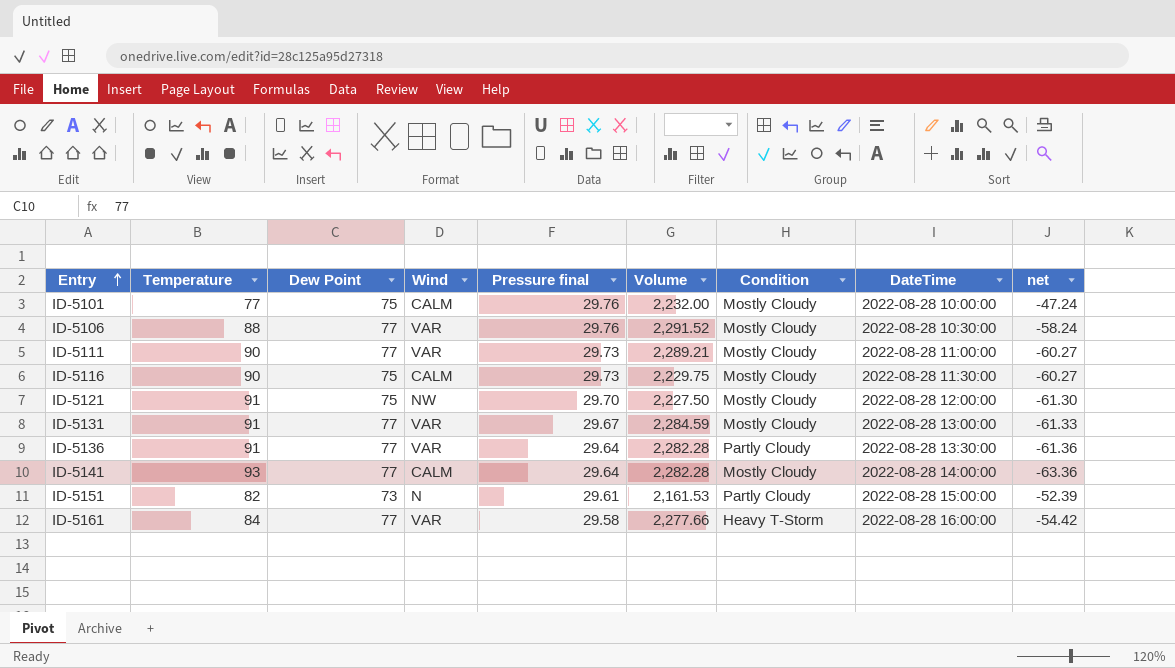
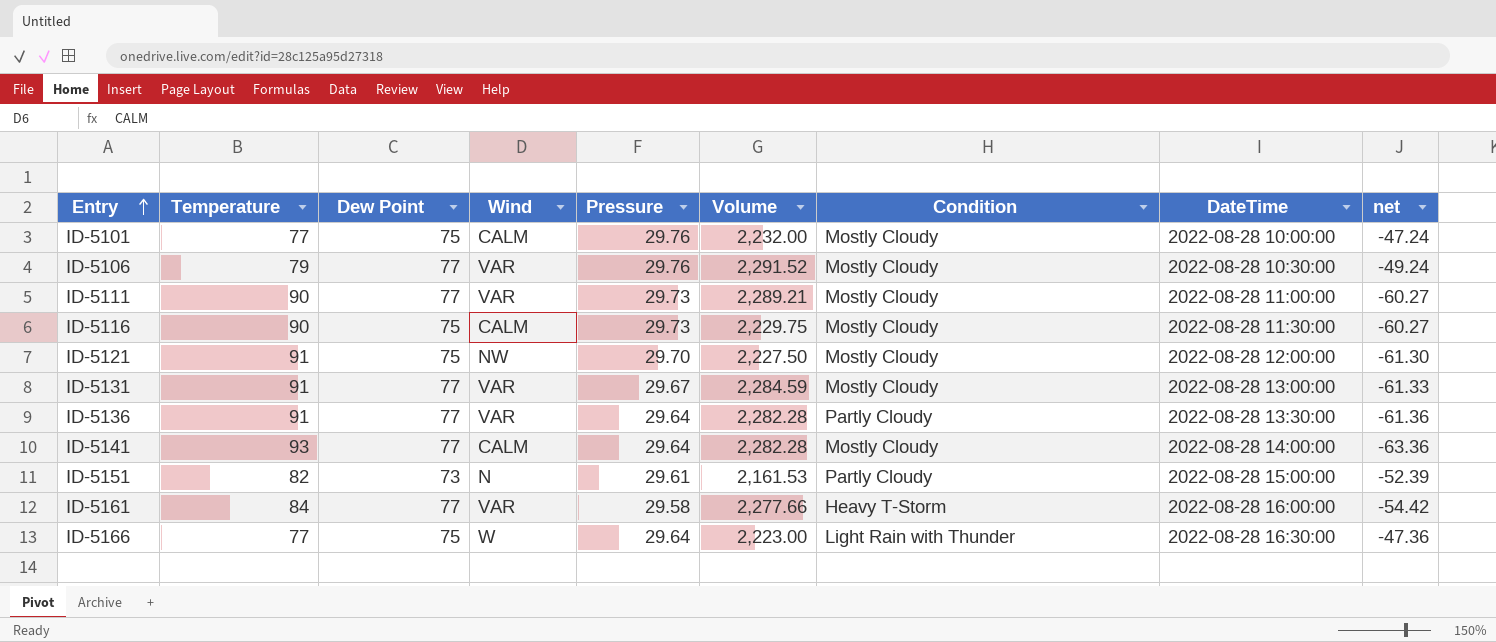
column name: Pressure final -> Pressure
ID-5106 | Temperature: 88 -> 79
ID-5106 | net: -58.24 -> -49.24
row ID-5166: none -> 77 | 75 | W | 29.64 | 2,223.00 | Light Rain with Thunder | 2022-08-28 16:30:00 | -47.36

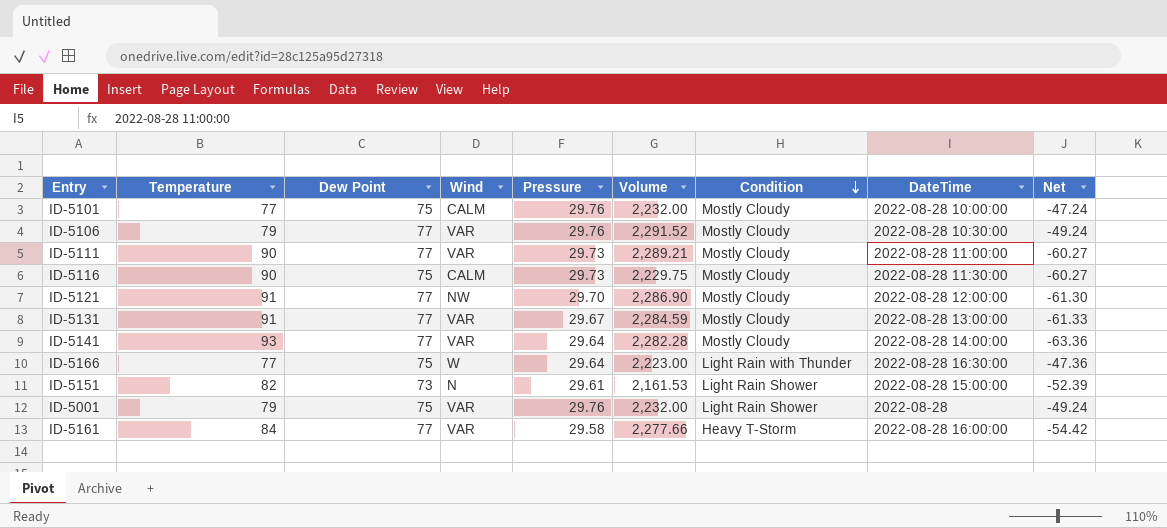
row order: Entry ascending -> Condition descending
column name: net -> Net
row ID-5136: 91 | 77 | VAR | 29.64 | 2,282.28 | Partly Cloudy | 2022-08-28 13:30:00 | -61.36 -> none
ID-5121 | Dew Point: 75 -> 77
ID-5121 | Volume: 2,227.50 -> 2,286.90
ID-5141 | Wind: CALM -> VAR
ID-5151 | Condition: Partly Cloudy -> Light Rain Shower
row ID-5001: none -> 79 | 75 | VAR | 29.76 | 2,232.00 | Light Rain Shower | 2022-08-28 | -49.24

